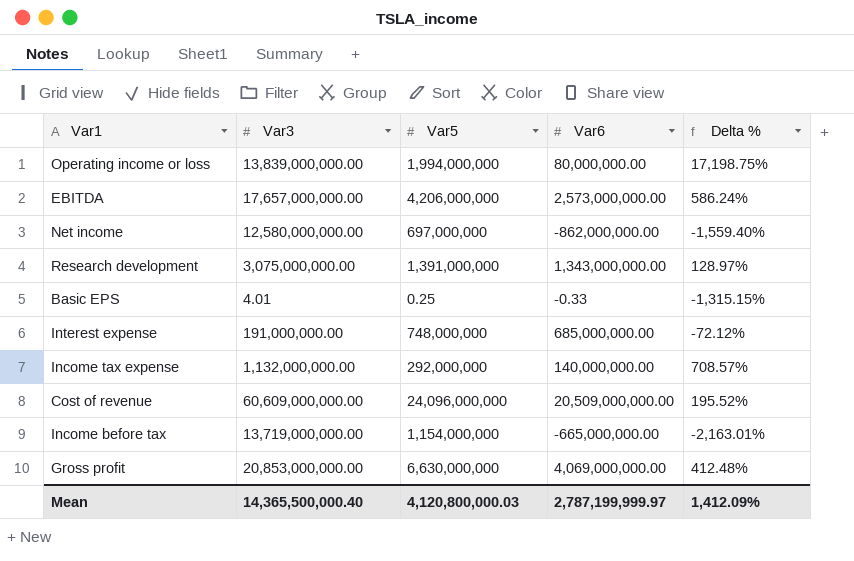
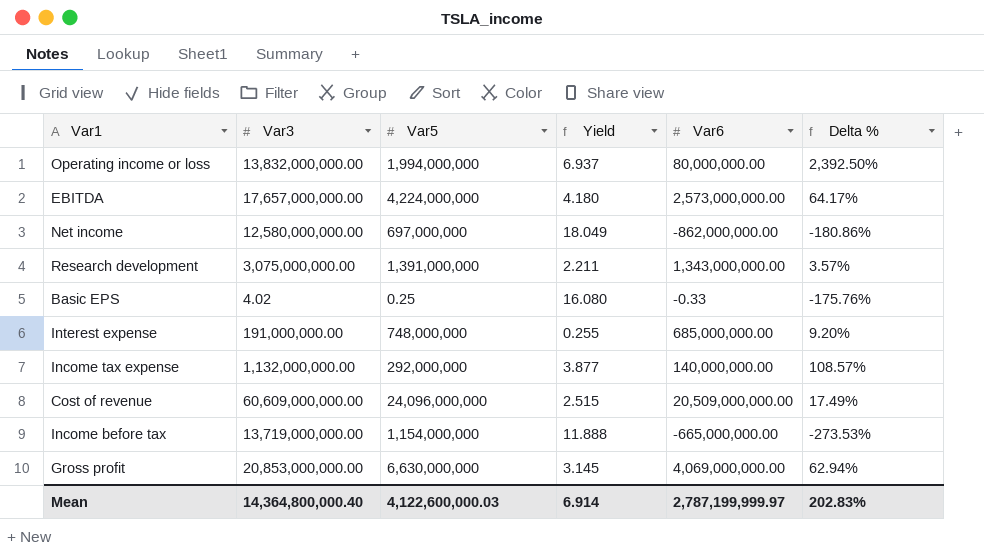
column Yield | formula: none -> [Var3] / [Var5]
column Delta % | formula: ([Var3] - [Var6]) / [Var6] -> ([Var5] - [Var6]) / [Var6]
Operating income or loss | Var3: 13,839,000,000.00 -> 13,832,000,000.00
EBITDA | Var5: 4,206,000,000 -> 4,224,000,000
Basic EPS | Var3: 4.01 -> 4.02
Mean | Var3: 14,365,500,000.40 -> 14,364,800,000.40
Mean | Var5: 4,120,800,000.03 -> 4,122,600,000.03
Mean | Delta %: 1,412.09% -> 202.83%

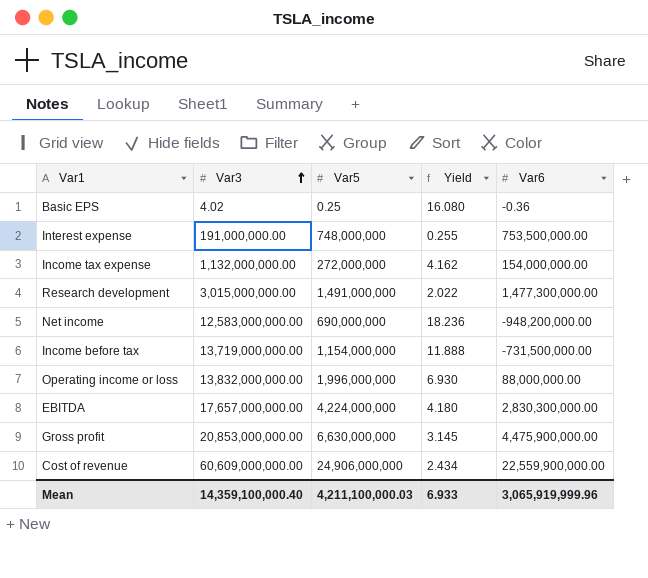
row order: none -> Var3 ascending
column Delta % | formula: ([Var5] - [Var6]) / [Var6] -> none
Basic EPS | Var6: -0.33 -> -0.36
Interest expense | Var6: 685,000,000.00 -> 753,500,000.00
Income tax expense | Var5: 292,000,000 -> 272,000,000
Income tax expense | Yield: 3.877 -> 4.162
Income tax expense | Var6: 140,000,000.00 -> 154,000,000.00
Research development | Var3: 3,075,000,000.00 -> 3,015,000,000.00
Research development | Var5: 1,391,000,000 -> 1,491,000,000
Research development | Yield: 2.211 -> 2.022
Research development | Var6: 1,343,000,000.00 -> 1,477,300,000.00
Net income | Var3: 12,580,000,000.00 -> 12,583,000,000.00
Net income | Var5: 697,000,000 -> 690,000,000
Net income | Yield: 18.049 -> 18.236
Net income | Var6: -862,000,000.00 -> -948,200,000.00
Income before tax | Var6: -665,000,000.00 -> -731,500,000.00
Operating income or loss | Var5: 1,994,000,000 -> 1,996,000,000
Operating income or loss | Yield: 6.937 -> 6.930
Operating income or loss | Var6: 80,000,000.00 -> 88,000,000.00
EBITDA | Var6: 2,573,000,000.00 -> 2,830,300,000.00
Gross profit | Var6: 4,069,000,000.00 -> 4,475,900,000.00
Cost of revenue | Var5: 24,096,000,000 -> 24,906,000,000
Cost of revenue | Yield: 2.515 -> 2.434
Cost of revenue | Var6: 20,509,000,000.00 -> 22,559,900,000.00
Mean | Var3: 14,364,800,000.40 -> 14,359,100,000.40
Mean | Var5: 4,122,600,000.03 -> 4,211,100,000.03
Mean | Yield: 6.914 -> 6.933
Mean | Var6: 2,787,199,999.97 -> 3,065,919,999.96

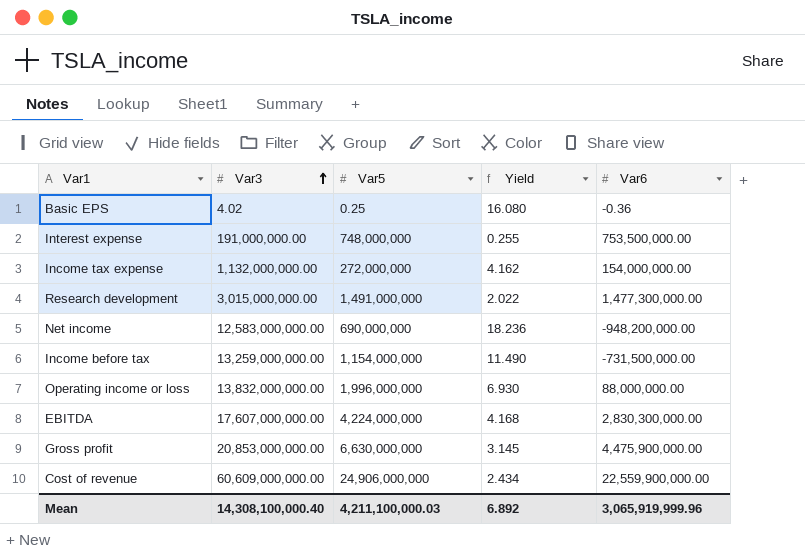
Income before tax | Var3: 13,719,000,000.00 -> 13,259,000,000.00
Income before tax | Yield: 11.888 -> 11.490
EBITDA | Var3: 17,657,000,000.00 -> 17,607,000,000.00
EBITDA | Yield: 4.180 -> 4.168
Mean | Var3: 14,359,100,000.40 -> 14,308,100,000.40
Mean | Yield: 6.933 -> 6.892

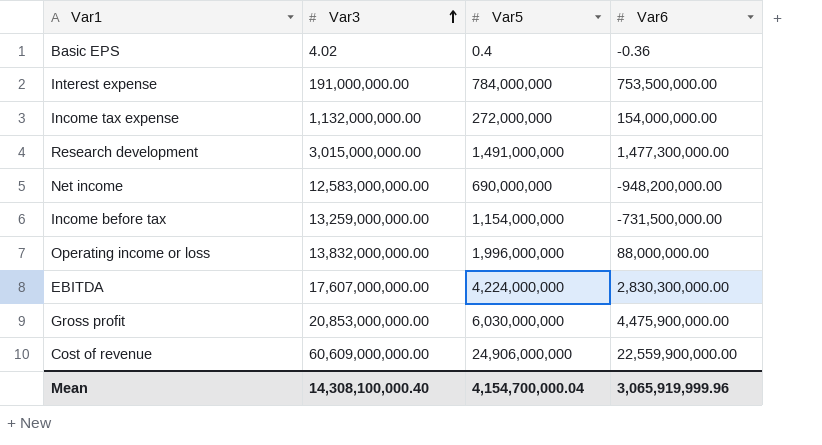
column Yield | formula: [Var3] / [Var5] -> none
Basic EPS | Var5: 0.25 -> 0.4
Interest expense | Var5: 748,000,000 -> 784,000,000
Gross profit | Var5: 6,630,000,000 -> 6,030,000,000
Mean | Var5: 4,211,100,000.03 -> 4,154,700,000.04

